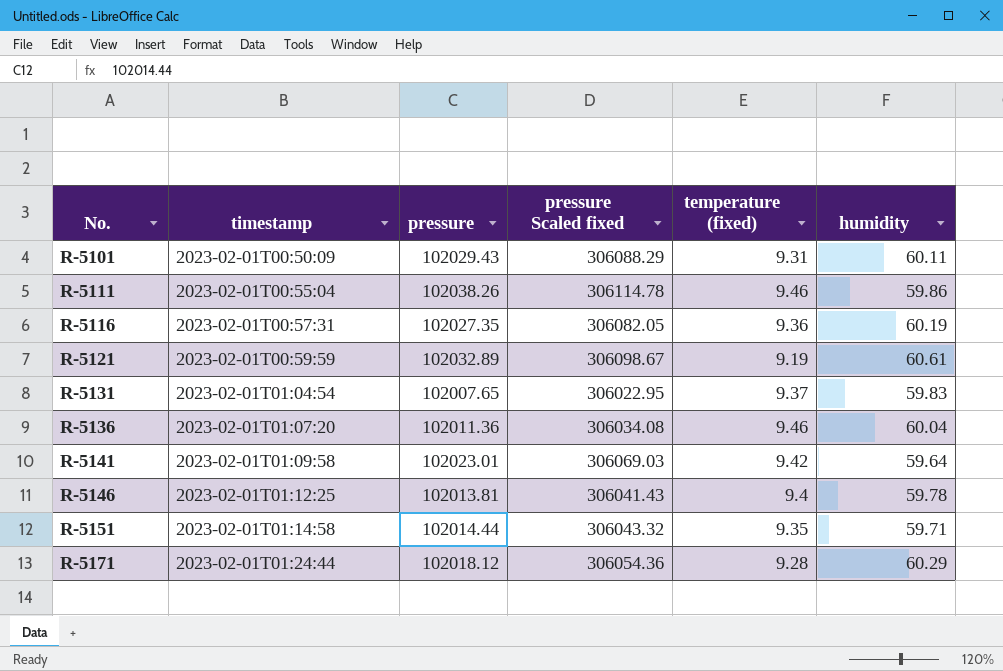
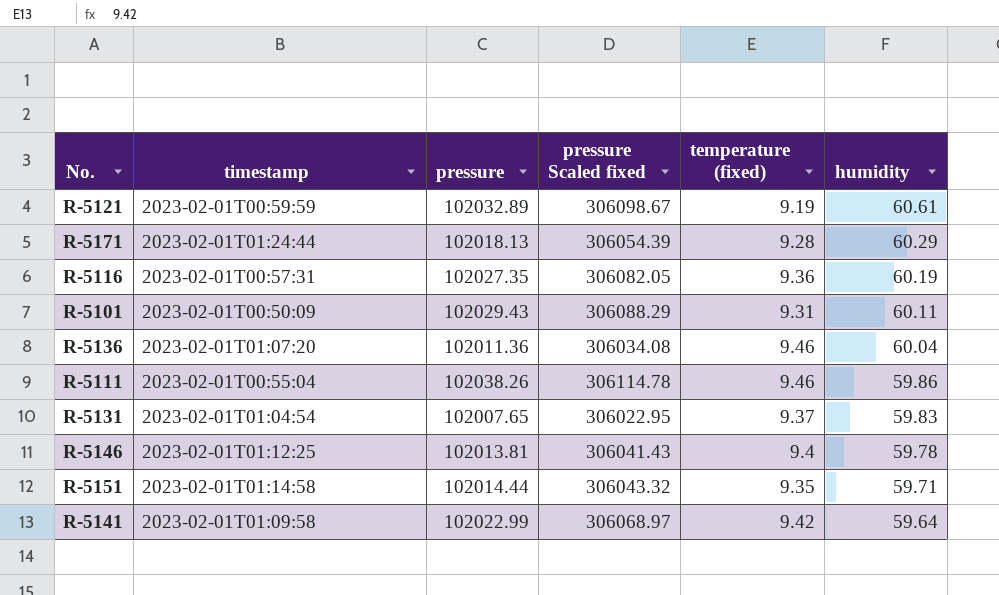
row order: No. ascending -> humidity descending
R-5171 | pressure: 102018.12 -> 102018.13
R-5171 | pressure Scaled fixed: 306054.36 -> 306054.39
R-5141 | pressure: 102023.01 -> 102022.99
R-5141 | pressure Scaled fixed: 306069.03 -> 306068.97

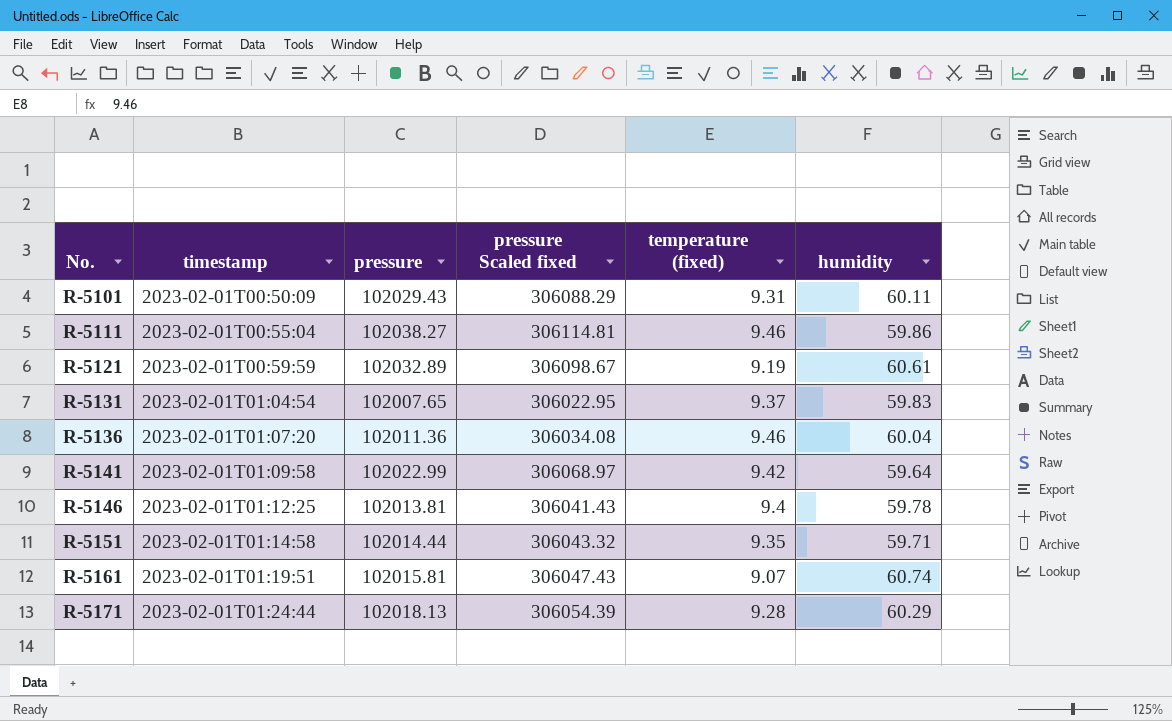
row order: humidity descending -> No. ascending
row R-5116: 2023-02-01T00:57:31 | 102027.35 | 306082.05 | 9.36 | 60.19 -> none
R-5111 | pressure: 102038.26 -> 102038.27
R-5111 | pressure Scaled fixed: 306114.78 -> 306114.81
row R-5161: none -> 2023-02-01T01:19:51 | 102015.81 | 306047.43 | 9.07 | 60.74

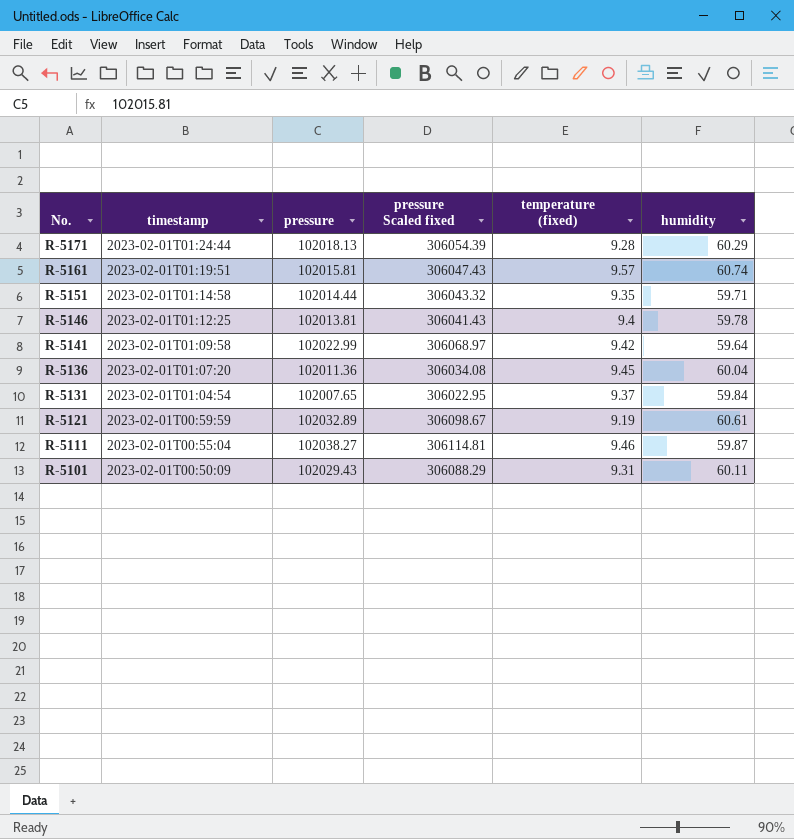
row order: No. ascending -> No. descending
R-5161 | temperature (fixed): 9.07 -> 9.57
R-5136 | temperature (fixed): 9.46 -> 9.45
R-5131 | humidity: 59.83 -> 59.84
R-5111 | humidity: 59.86 -> 59.87

